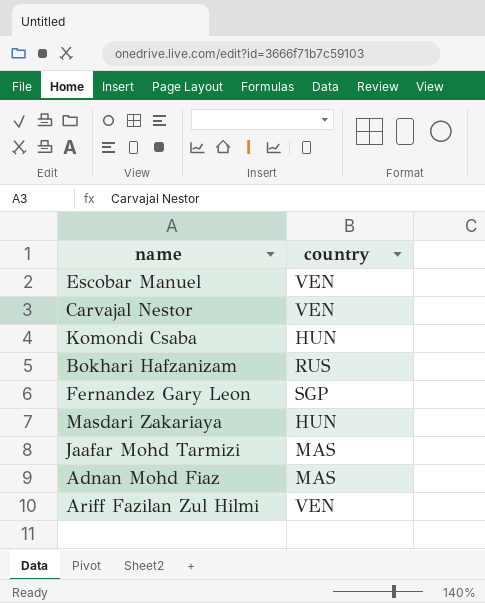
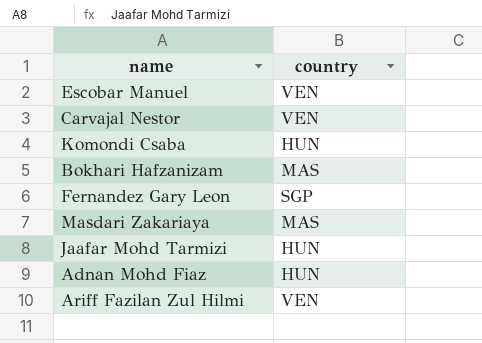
Bokhari Hafzanizam | country: RUS -> MAS
Masdari Zakariaya | country: HUN -> MAS
Jaafar Mohd Tarmizi | country: MAS -> HUN
Adnan Mohd Fiaz | country: MAS -> HUN

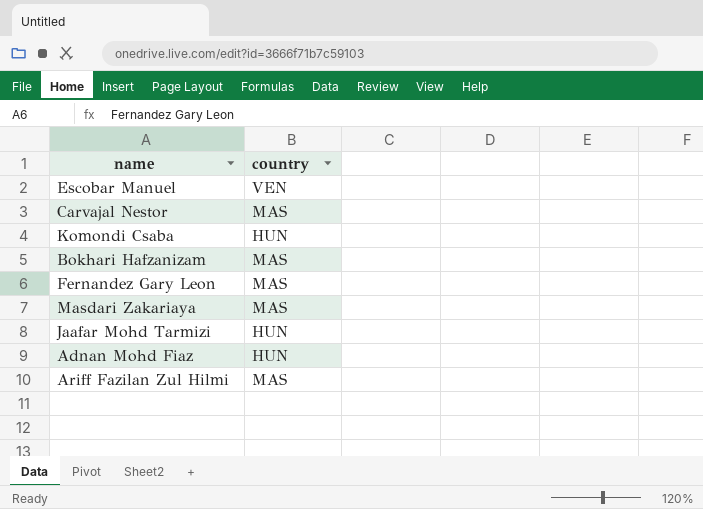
Carvajal Nestor | country: VEN -> MAS
Fernandez Gary Leon | country: SGP -> MAS
Ariff Fazilan Zul Hilmi | country: VEN -> MAS

